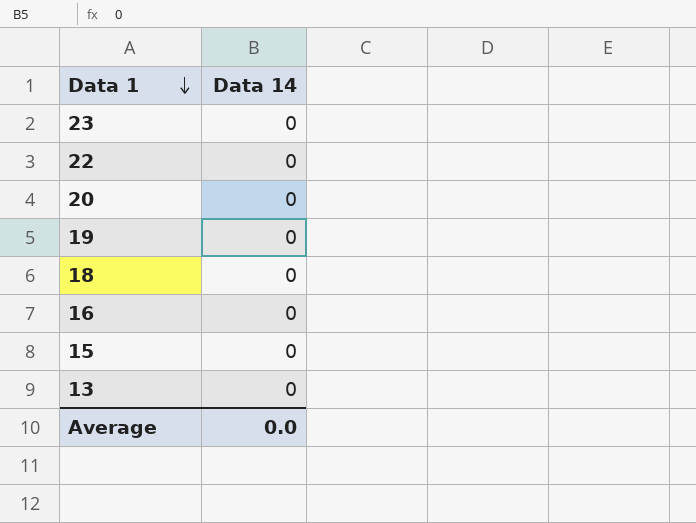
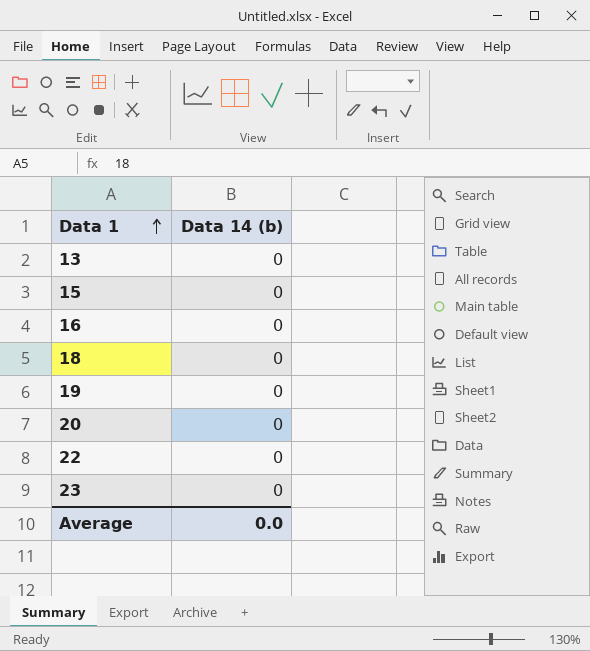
row order: Data 1 descending -> Data 1 ascending
column name: Data 14 -> Data 14 (b)

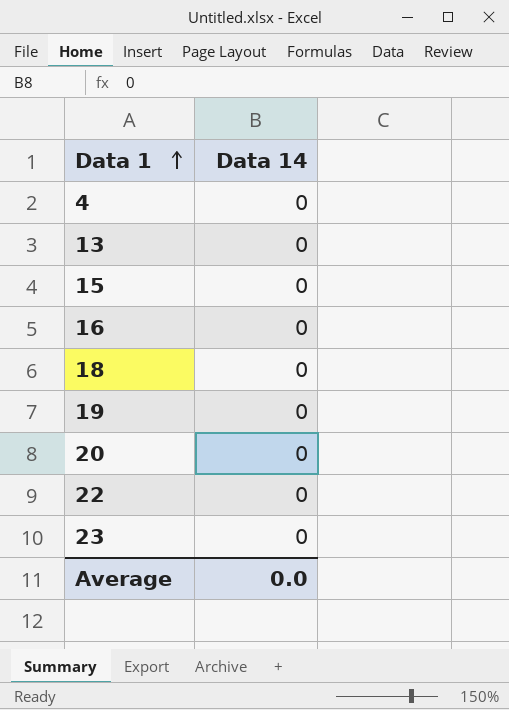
column name: Data 14 (b) -> Data 14
row 4: none -> 0

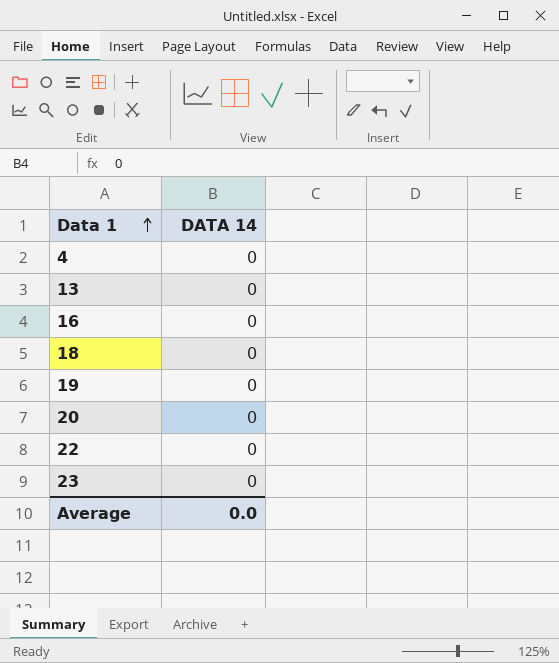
column name: Data 14 -> DATA 14
row 15: 0 -> none

